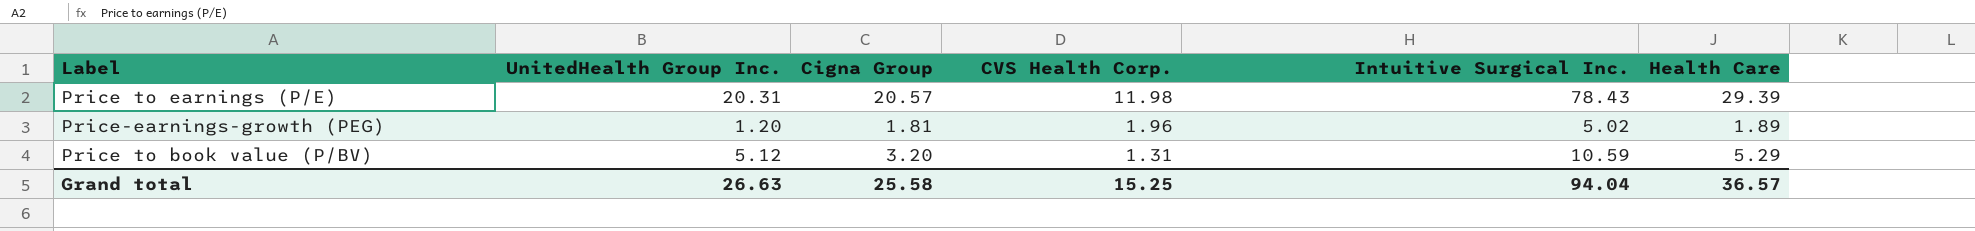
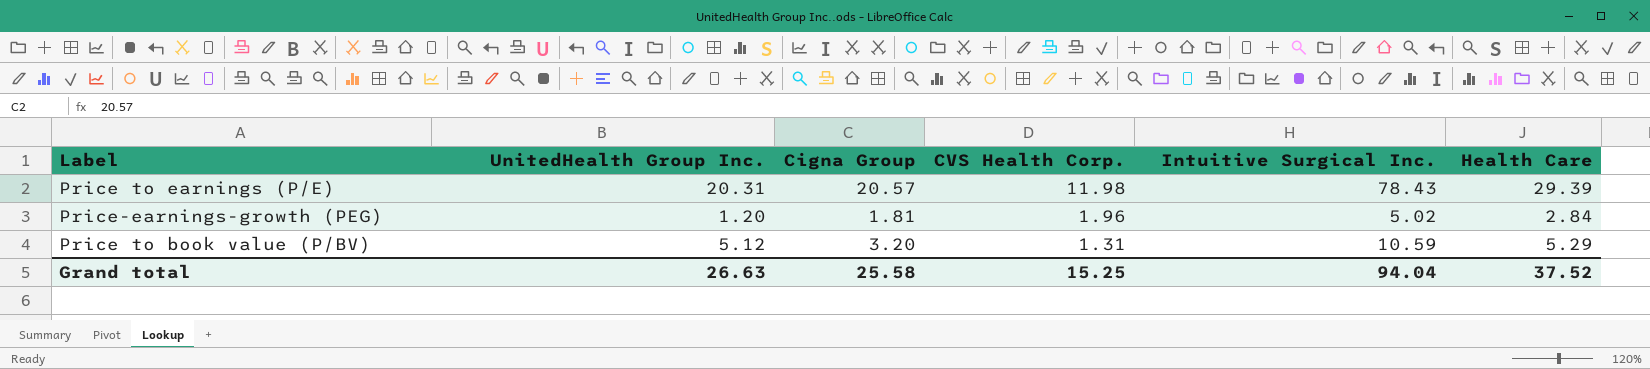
Price-earnings-growth (PEG) | Health Care: 1.89 -> 2.84
Grand total | Health Care: 36.57 -> 37.52

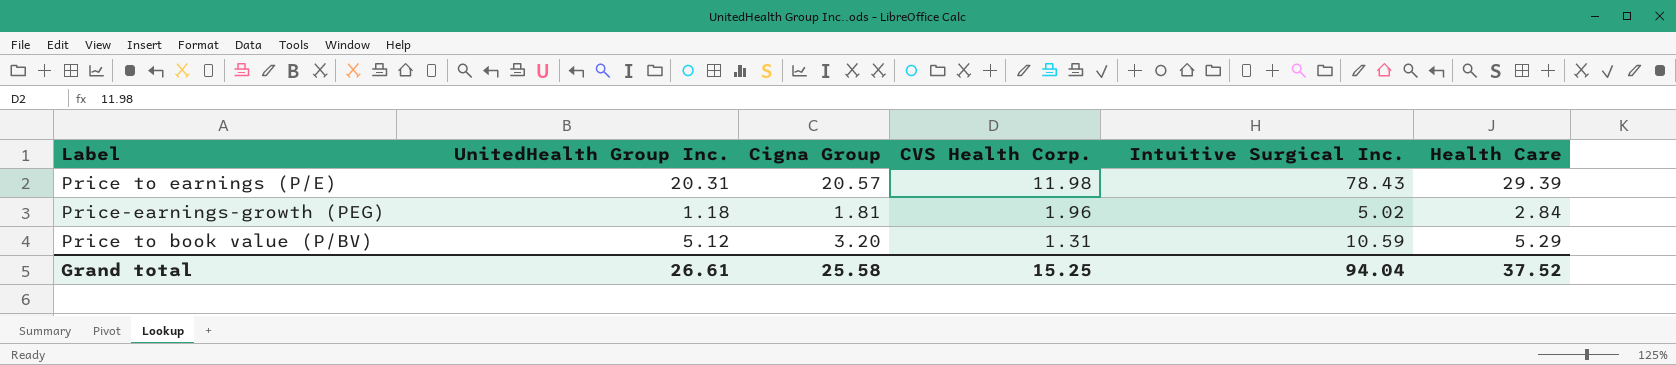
Price-earnings-growth (PEG) | UnitedHealth Group Inc.: 1.20 -> 1.18
Grand total | UnitedHealth Group Inc.: 26.63 -> 26.61

